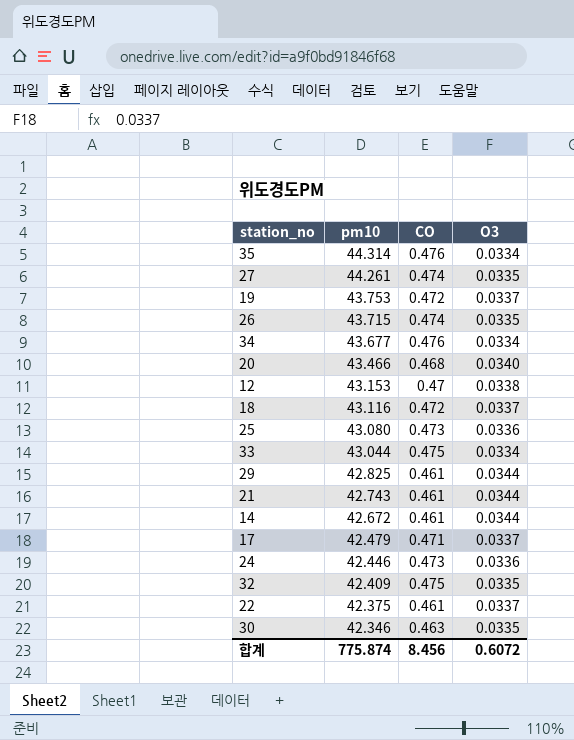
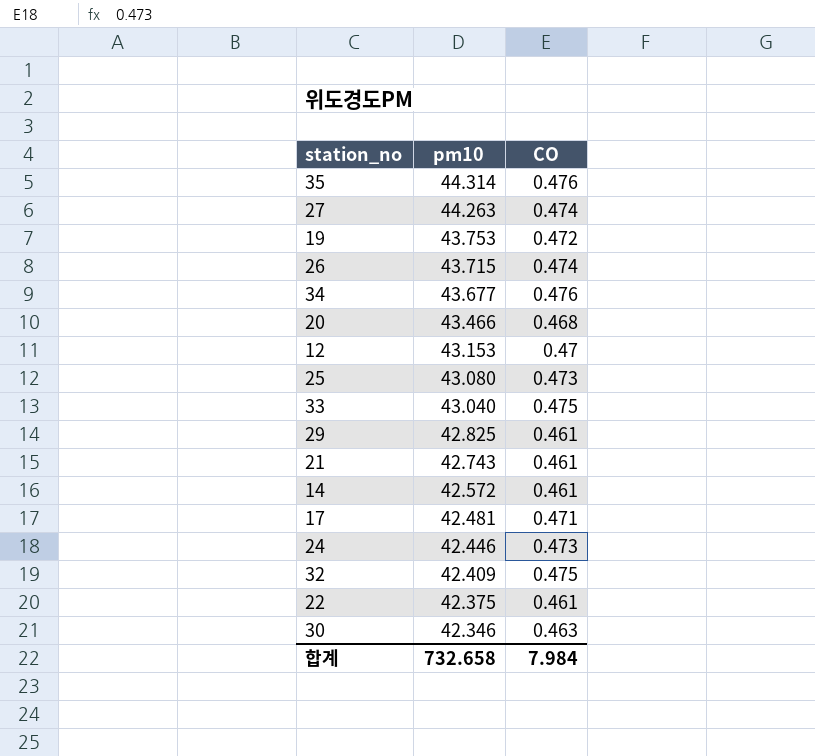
column O3 | position: 4 -> none
row 18: 43.116 | 0.472 | 0.0337 -> none
27 | pm10: 44.261 -> 44.263
33 | pm10: 43.044 -> 43.040
14 | pm10: 42.672 -> 42.572
17 | pm10: 42.479 -> 42.481
합계 | pm10: 775.874 -> 732.658
합계 | CO: 8.456 -> 7.984

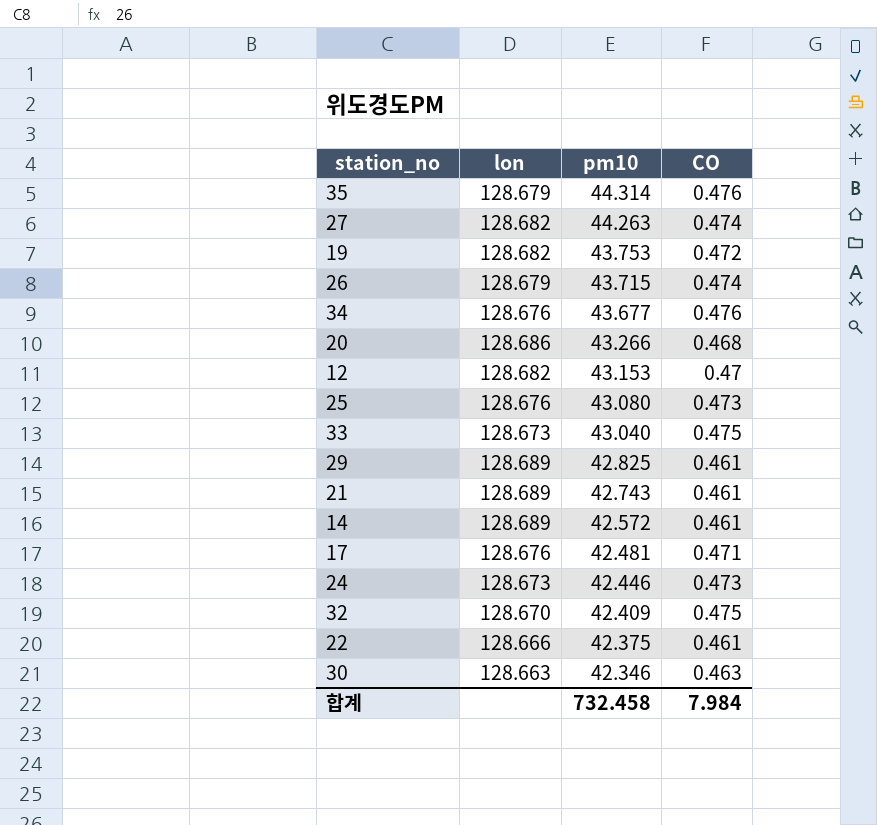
column lon | position: none -> 2
20 | pm10: 43.466 -> 43.266
합계 | pm10: 732.658 -> 732.458

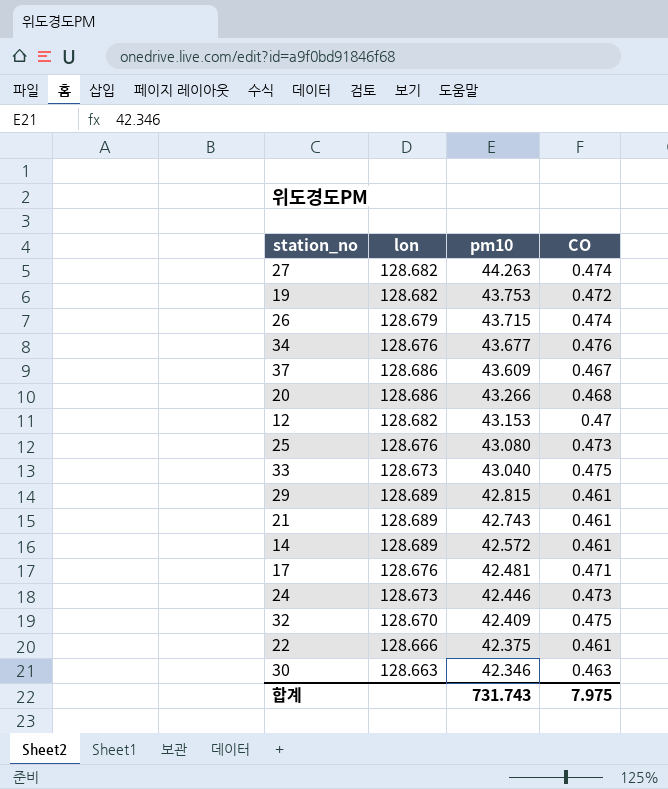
row 35: 128.679 | 44.314 | 0.476 -> none
row 37: none -> 128.686 | 43.609 | 0.467
29 | pm10: 42.825 -> 42.815
합계 | pm10: 732.458 -> 731.743
합계 | CO: 7.984 -> 7.975

